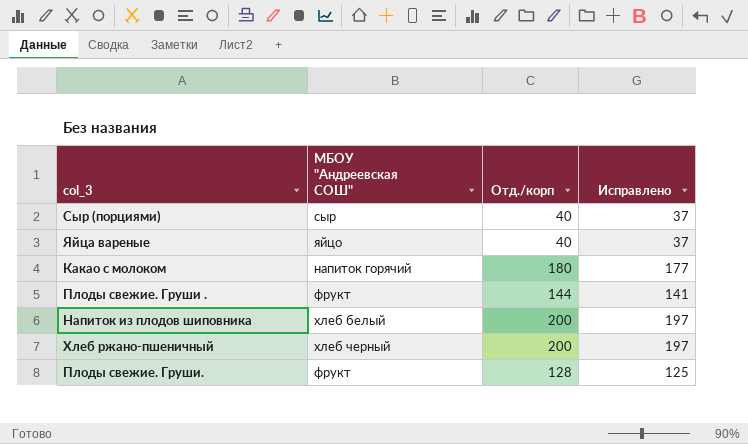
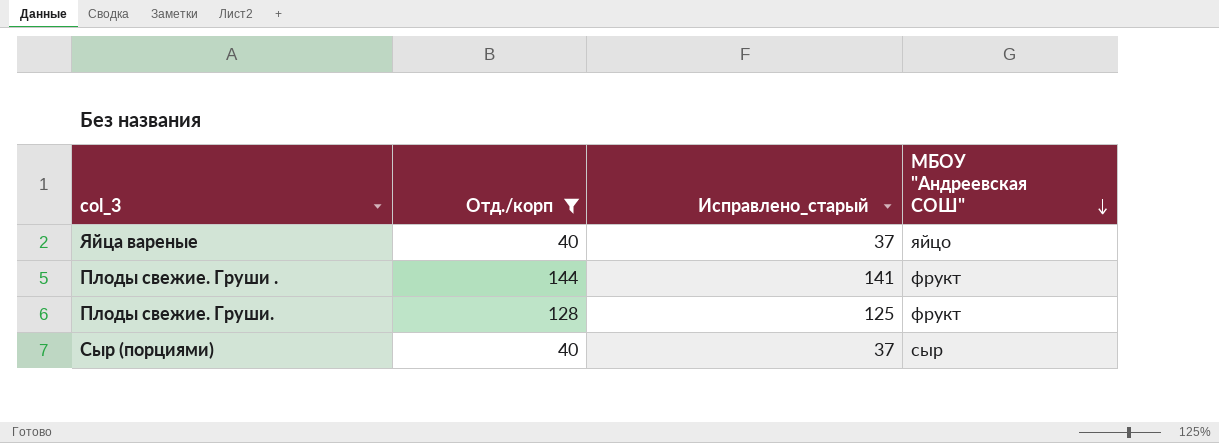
filter: none -> Отд./корп <= 144
row order: none -> МБОУ "Андреевская СОШ" descending
column name: Исправлено -> Исправлено_старый
column МБОУ "Андреевская СОШ" | position: 2 -> 4

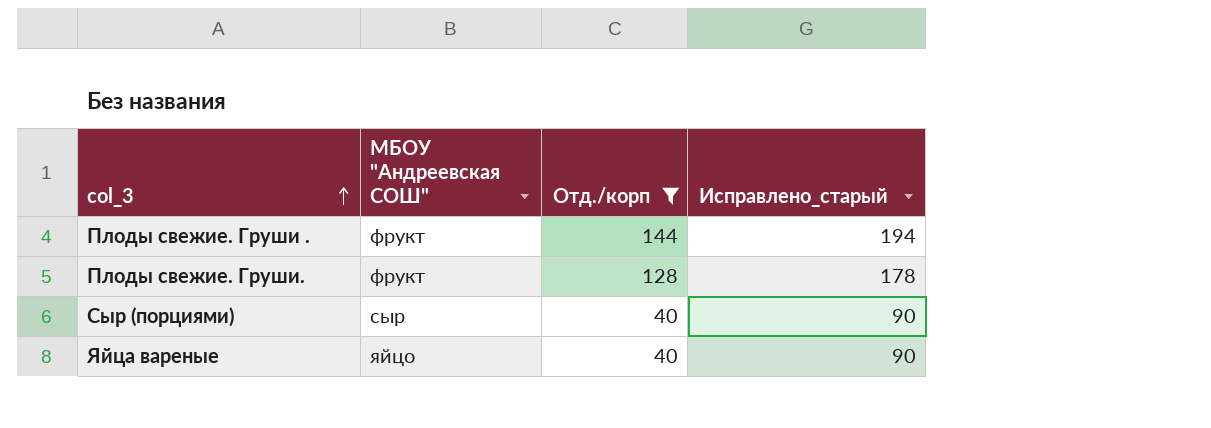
row order: МБОУ "Андреевская СОШ" descending -> col_3 ascending
column МБОУ "Андреевская СОШ" | position: 4 -> 2
column Исправлено_старый | formula: [Отд./корп] - 3 -> [Отд./корп] + 50

